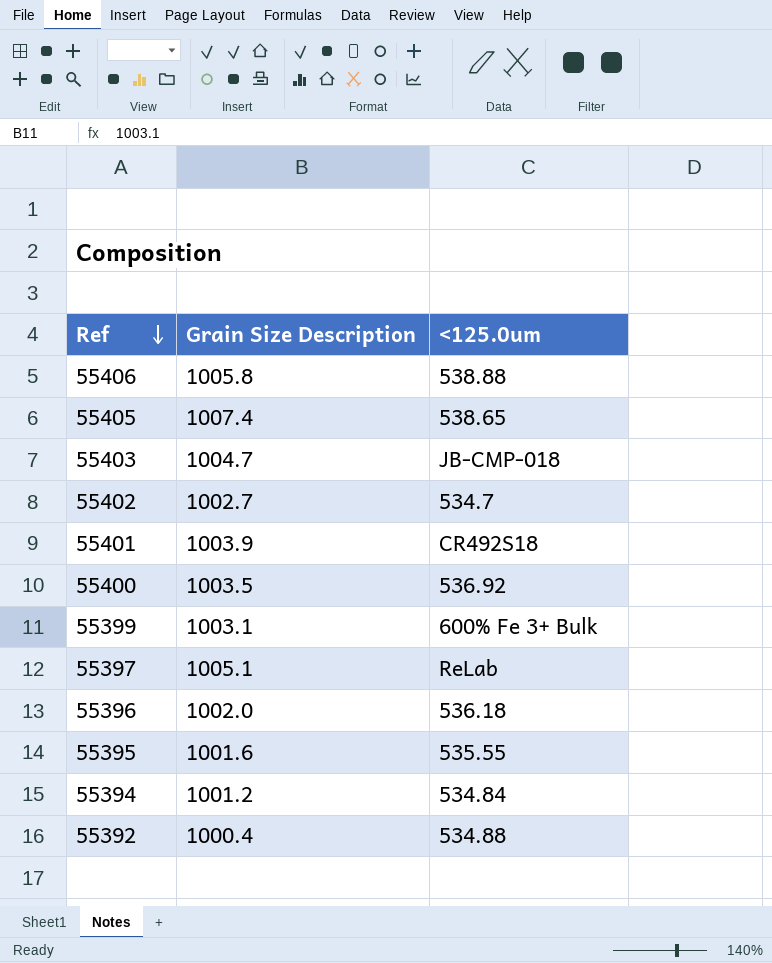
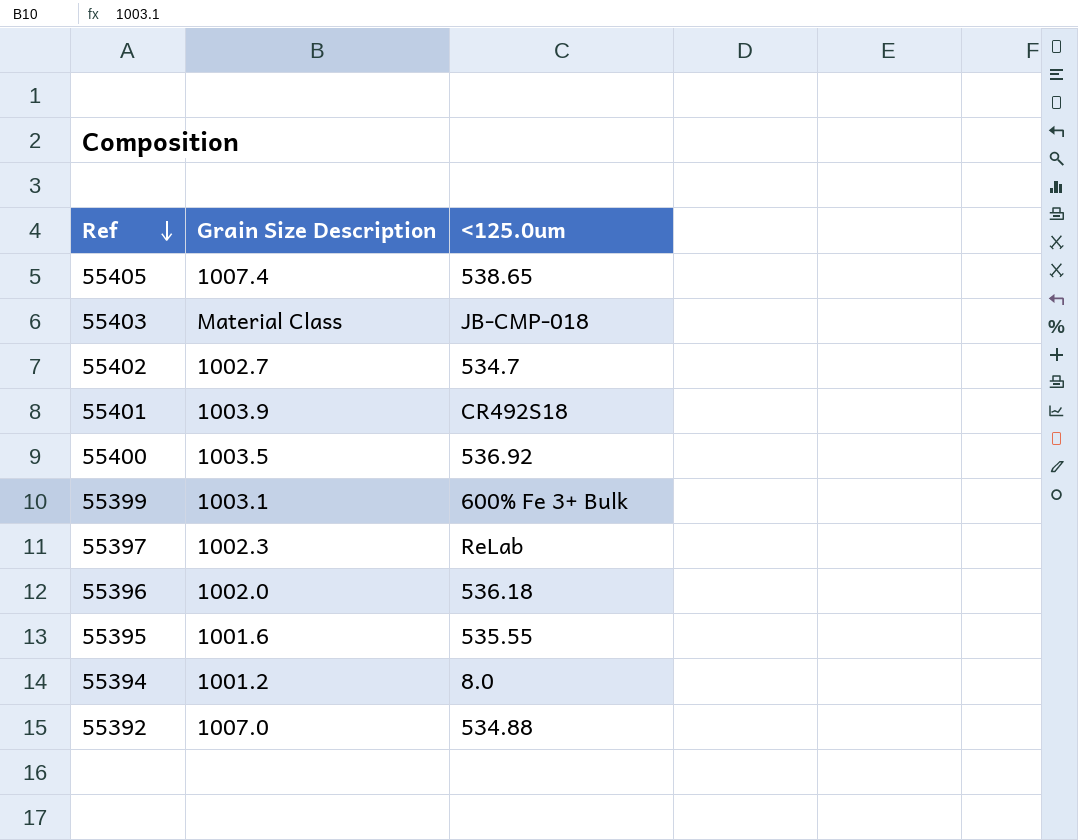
row 55406: 1005.8 | 538.88 -> none
55403 | Grain Size Description: 1004.7 -> Material Class
55397 | Grain Size Description: 1005.1 -> 1002.3
55394 | <125.0um: 534.84 -> 8.0
55392 | Grain Size Description: 1000.4 -> 1007.0

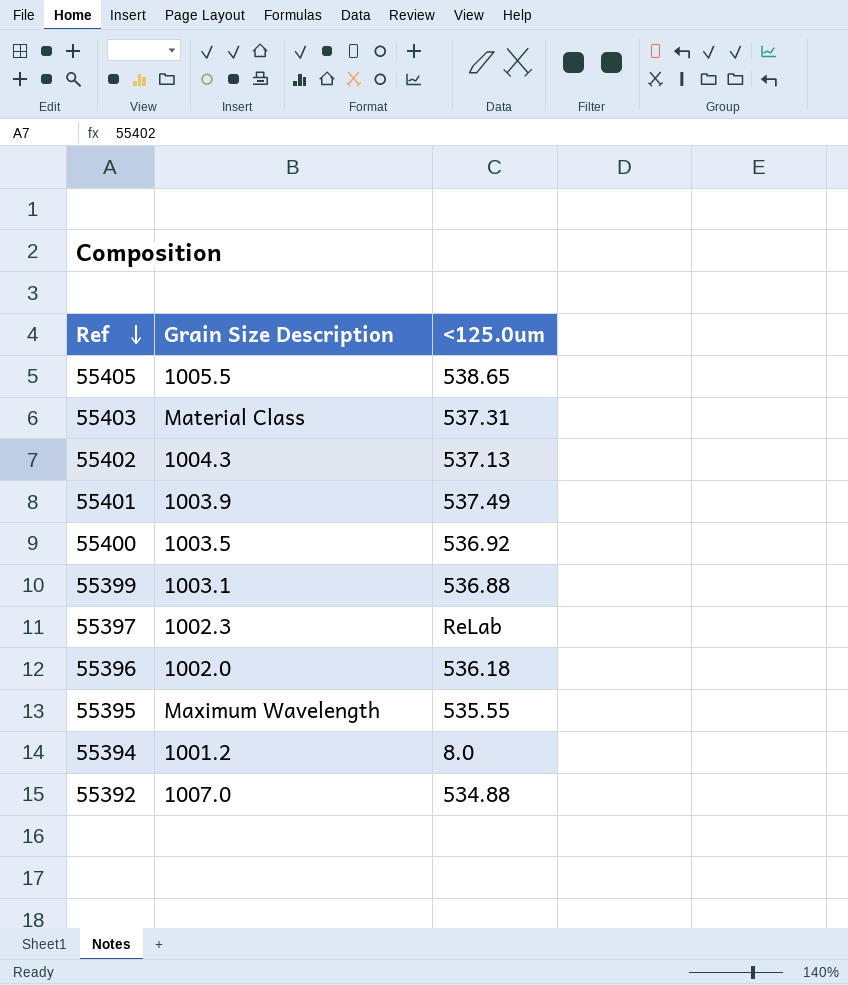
55405 | Grain Size Description: 1007.4 -> 1005.5
55403 | <125.0um: JB-CMP-018 -> 537.31
55402 | Grain Size Description: 1002.7 -> 1004.3
55402 | <125.0um: 534.7 -> 537.13
55401 | <125.0um: CR492S18 -> 537.49
55399 | <125.0um: 600% Fe 3+ Bulk -> 536.88
55395 | Grain Size Description: 1001.6 -> Maximum Wavelength

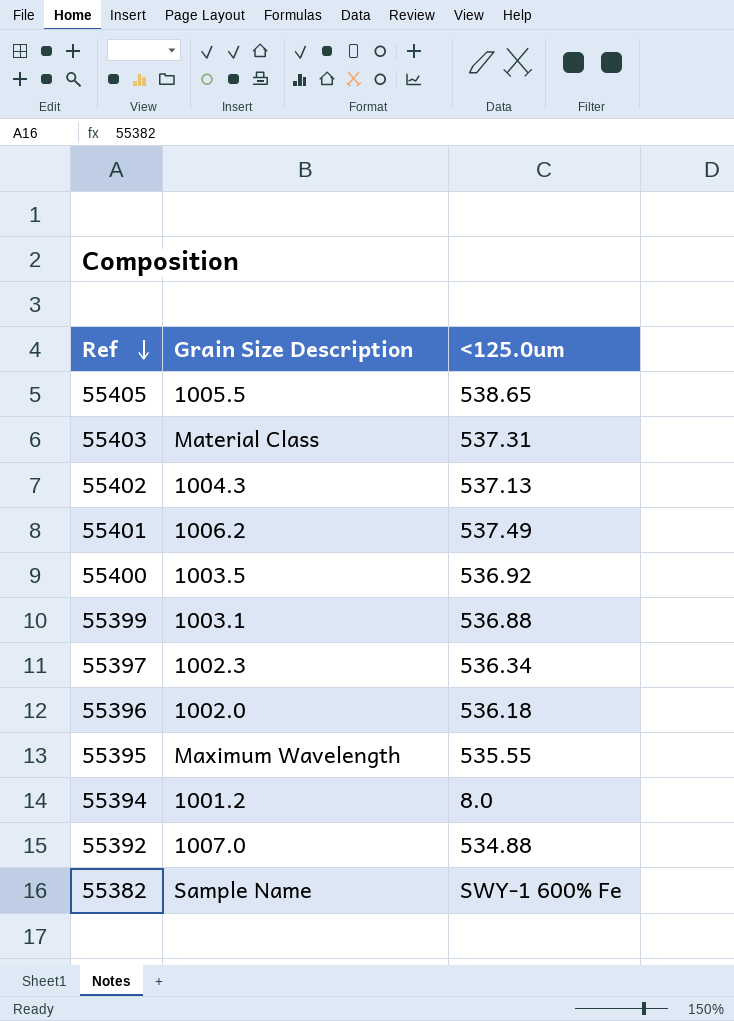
55401 | Grain Size Description: 1003.9 -> 1006.2
55397 | <125.0um: ReLab -> 536.34
row 55382: none -> Sample Name | SWY-1 600% Fe

